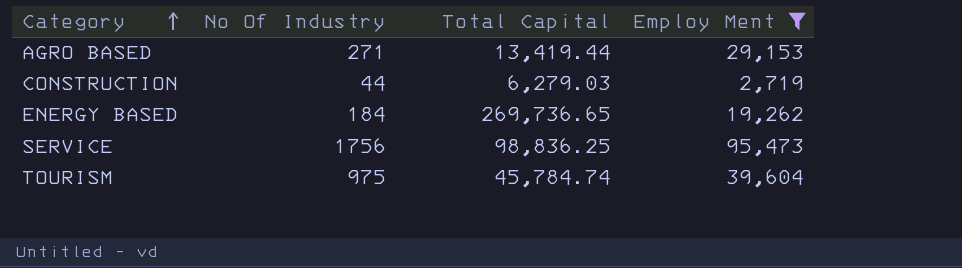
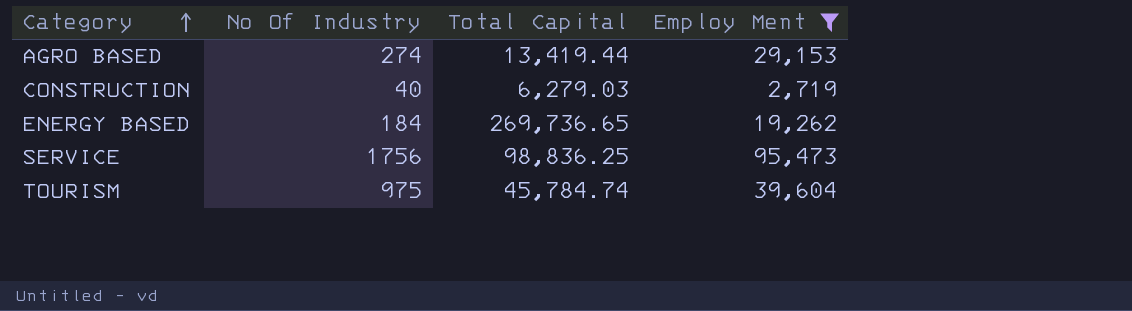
AGRO BASED | No Of Industry: 271 -> 274
CONSTRUCTION | No Of Industry: 44 -> 40

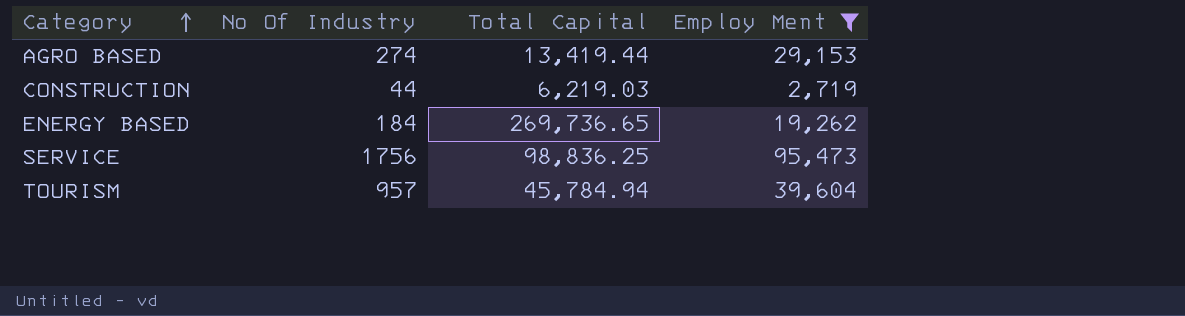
CONSTRUCTION | No Of Industry: 40 -> 44
CONSTRUCTION | Total Capital: 6,279.03 -> 6,219.03
TOURISM | No Of Industry: 975 -> 957
TOURISM | Total Capital: 45,784.74 -> 45,784.94

